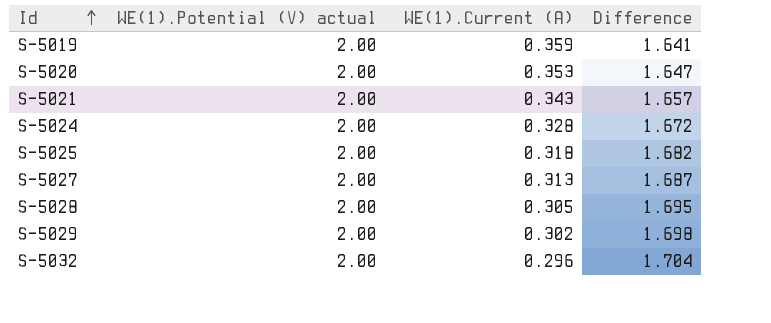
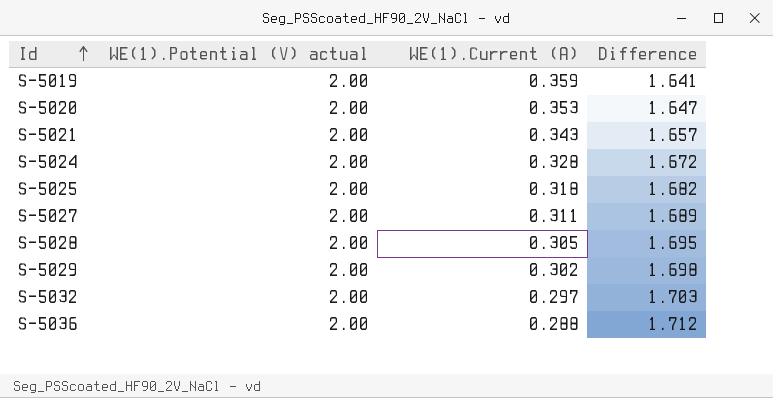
S-5027 | WE(1).Current (A): 0.313 -> 0.311
S-5027 | Difference: 1.687 -> 1.689
S-5032 | WE(1).Current (A): 0.296 -> 0.297
S-5032 | Difference: 1.704 -> 1.703
row S-5036: none -> 2.00 | 0.288 | 1.712

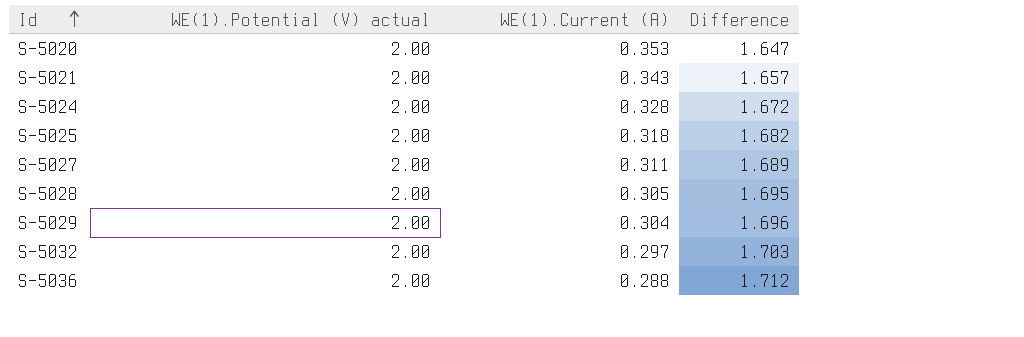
row S-5019: 2.00 | 0.359 | 1.641 -> none
S-5029 | WE(1).Current (A): 0.302 -> 0.304
S-5029 | Difference: 1.698 -> 1.696

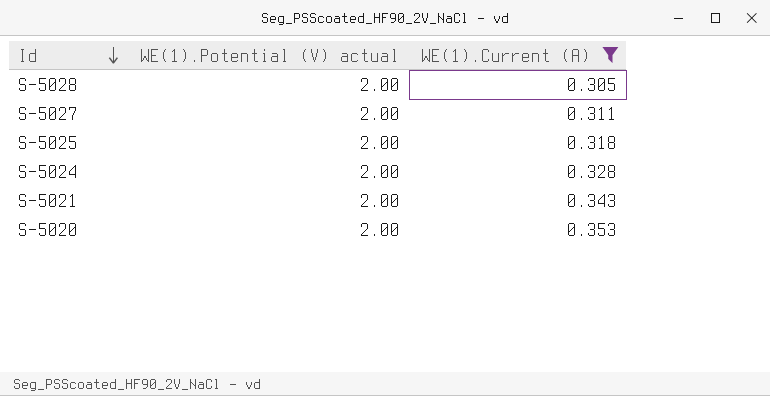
filter: none -> WE(1).Current (A) >= 0.305
row order: Id ascending -> Id descending
column Difference | formula: [WE(1).Potential (V) actual] - [WE(1).Current (A)] -> none

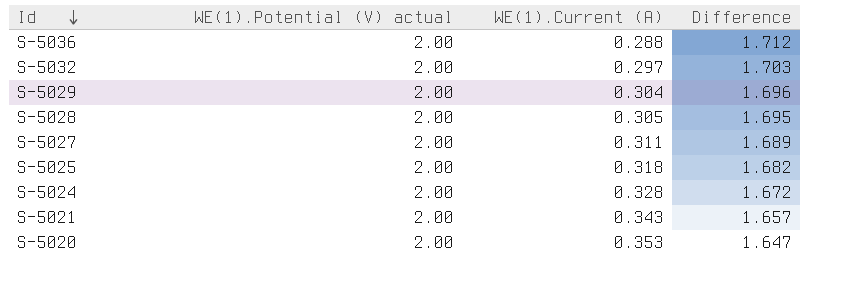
filter: WE(1).Current (A) >= 0.305 -> none
column Difference | formula: none -> [WE(1).Potential (V) actual] - [WE(1).Current (A)]

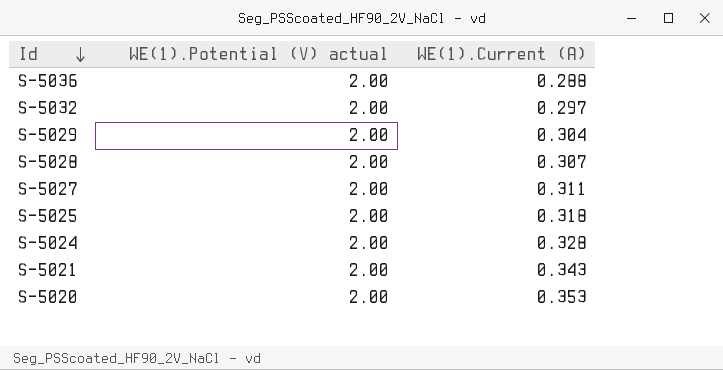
column Difference | formula: [WE(1).Potential (V) actual] - [WE(1).Current (A)] -> none
S-5028 | WE(1).Current (A): 0.305 -> 0.307

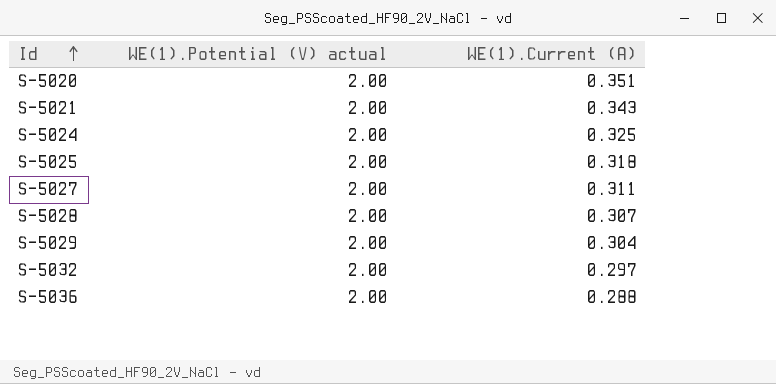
row order: Id descending -> Id ascending
S-5020 | WE(1).Current (A): 0.353 -> 0.351
S-5024 | WE(1).Current (A): 0.328 -> 0.325

